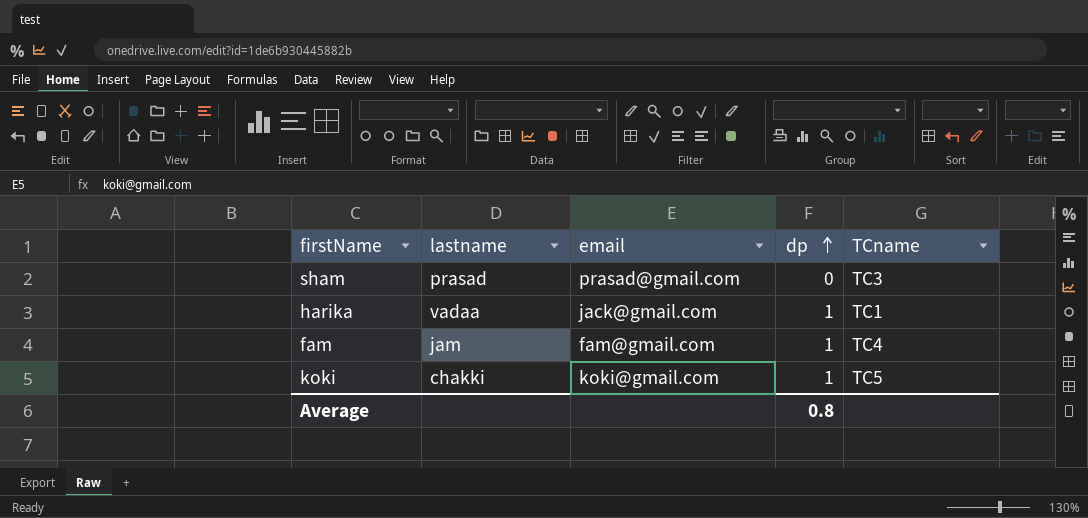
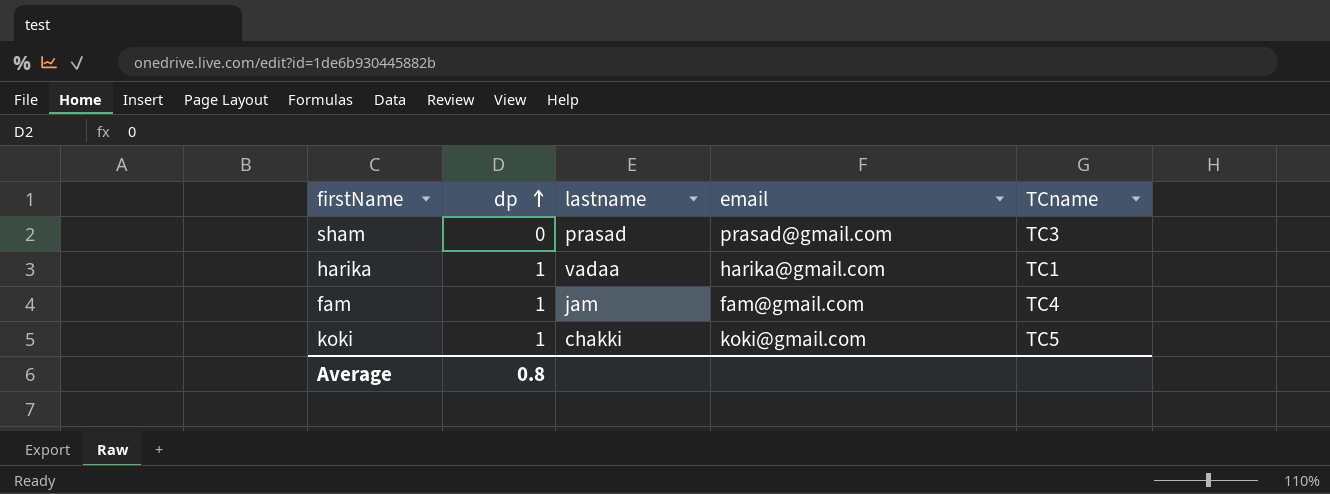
column dp | position: 4 -> 2
harika | email: jack@gmail.com -> harika@gmail.com

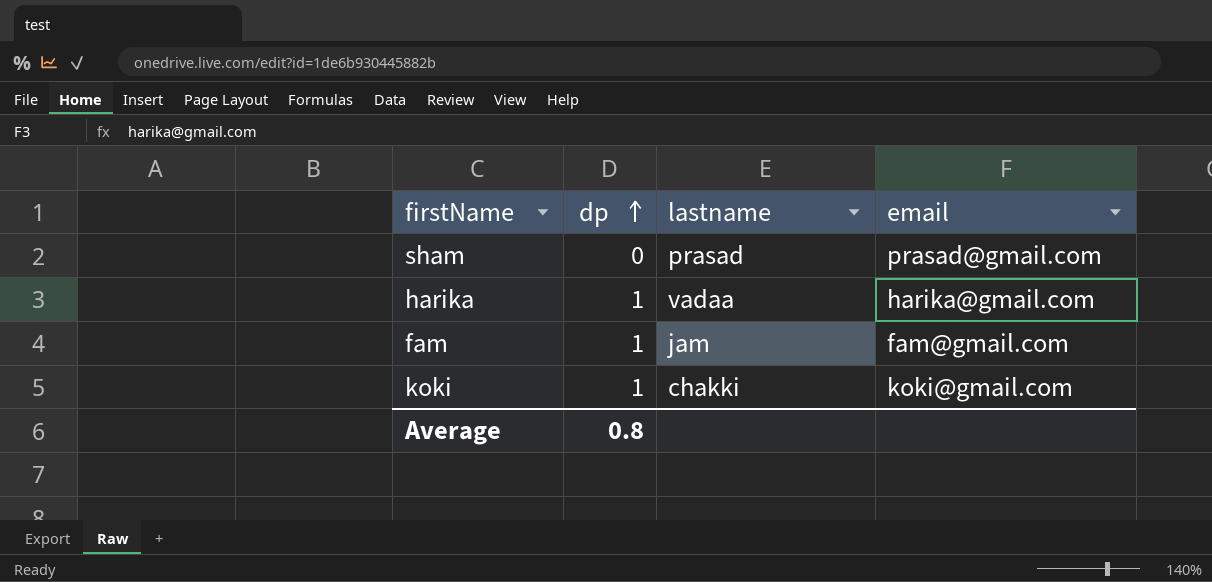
column TCname | position: 5 -> none

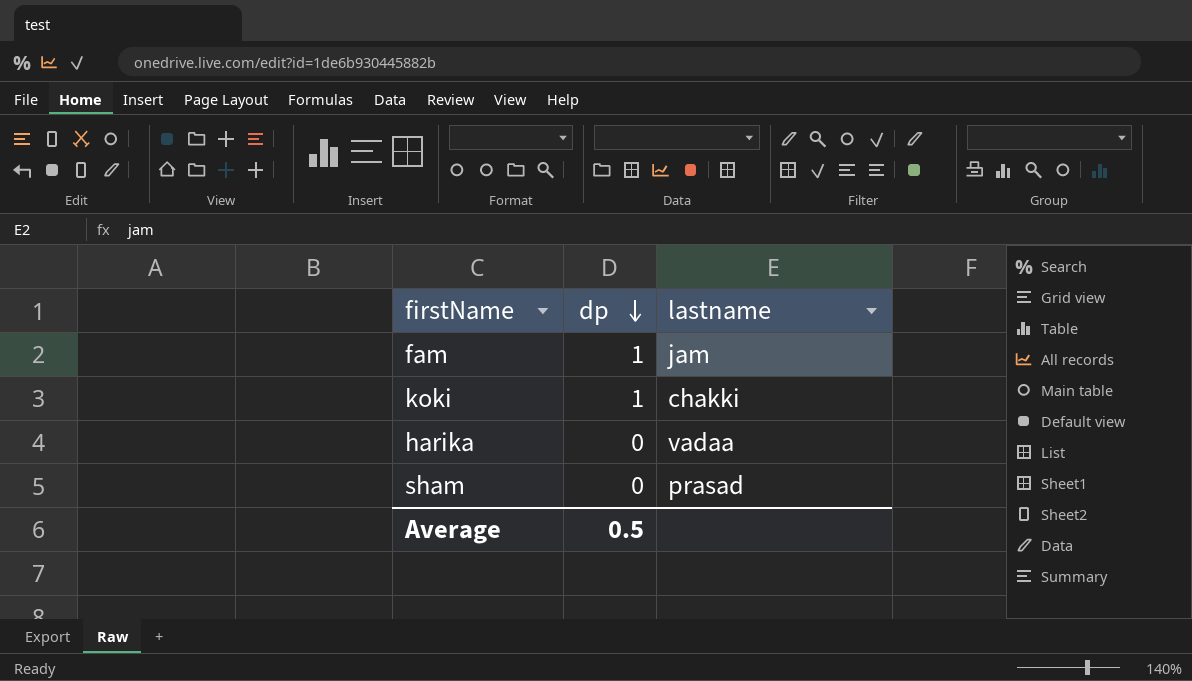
row order: dp ascending -> dp descending
column email | position: 4 -> none
harika | dp: 1 -> 0
Average | dp: 0.8 -> 0.5

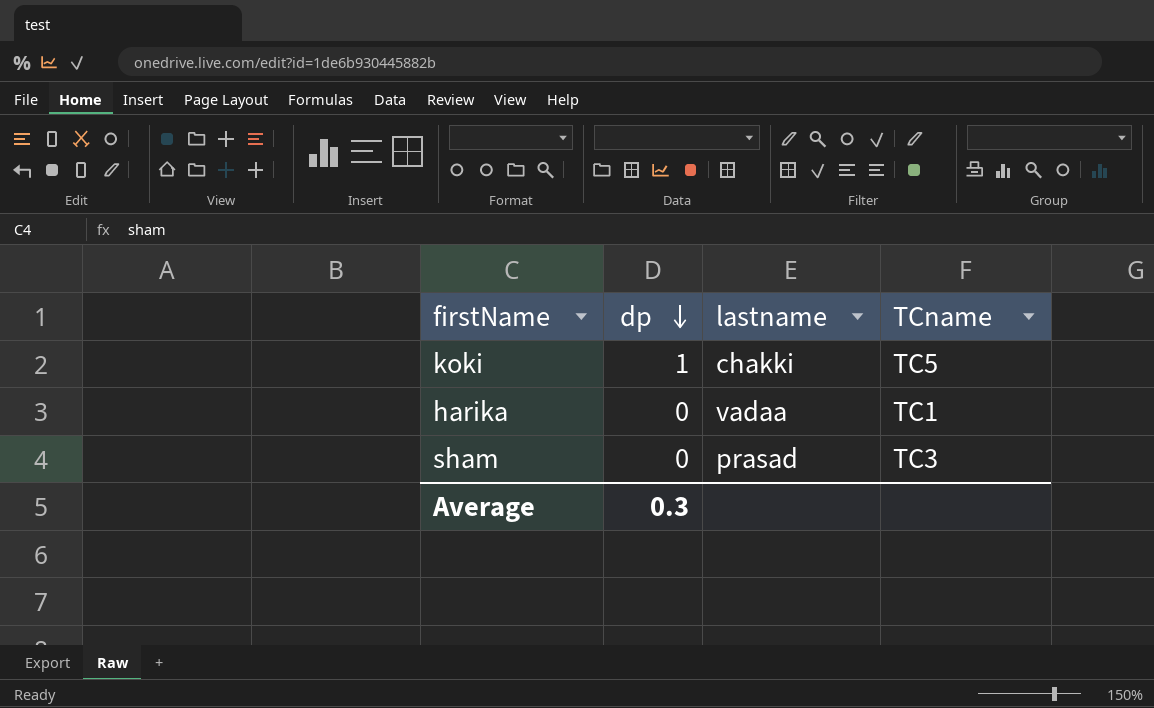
column TCname | position: none -> 4
row fam: 1 | jam -> none
Average | dp: 0.5 -> 0.3

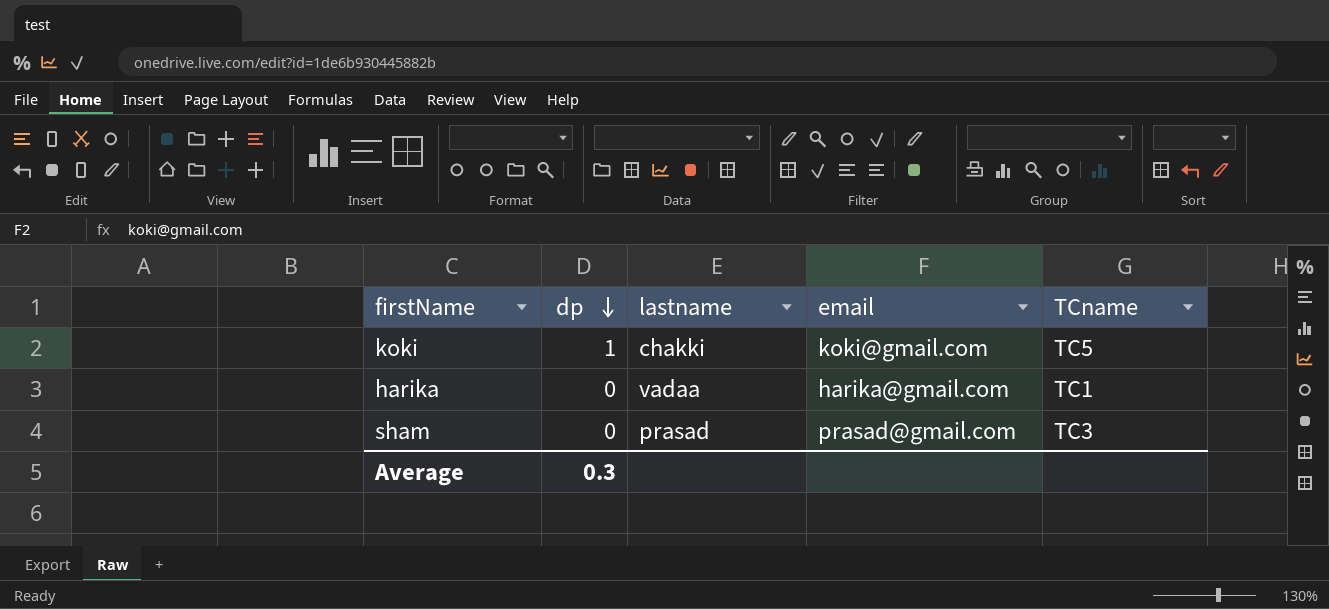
column email | position: none -> 4

